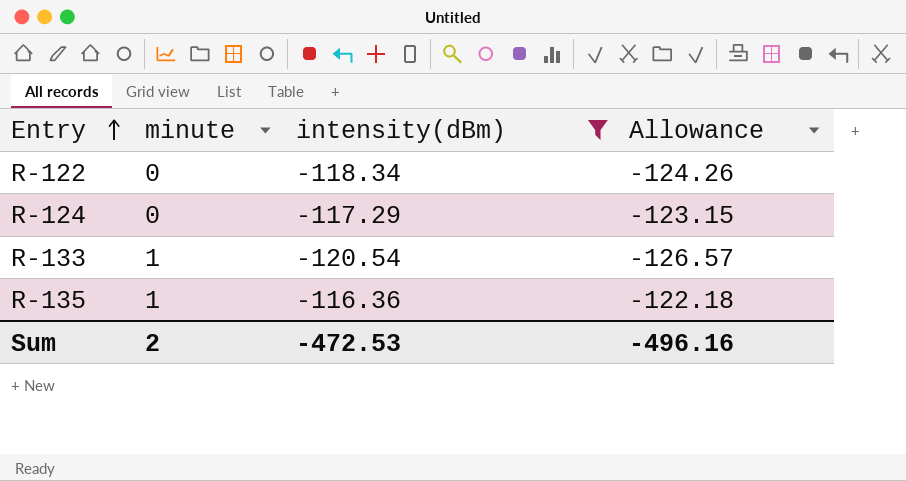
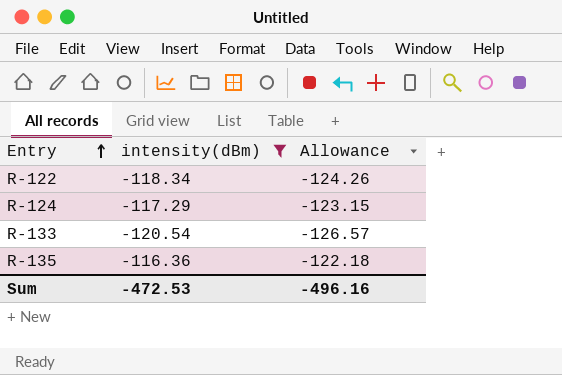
column minute | position: 2 -> none

